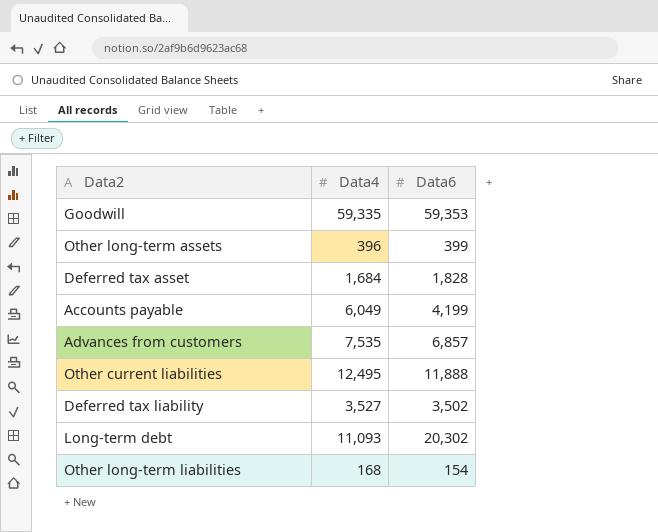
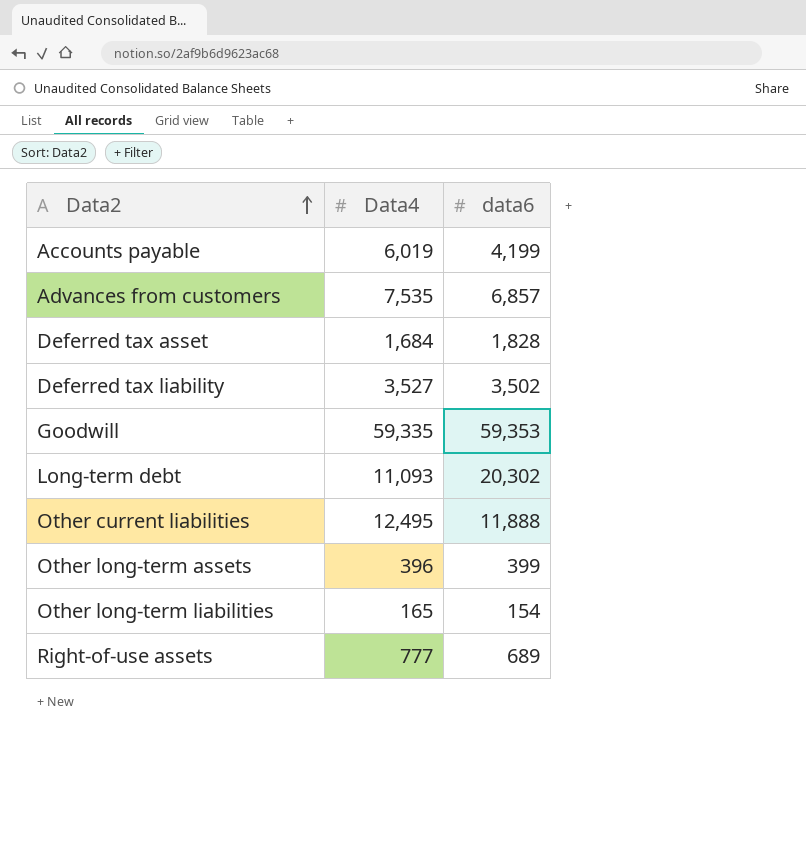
row order: none -> Data2 ascending
column name: Data6 -> data6
Accounts payable | Data4: 6,049 -> 6,019
Other long-term liabilities | Data4: 168 -> 165
row Right-of-use assets: none -> 777 | 689

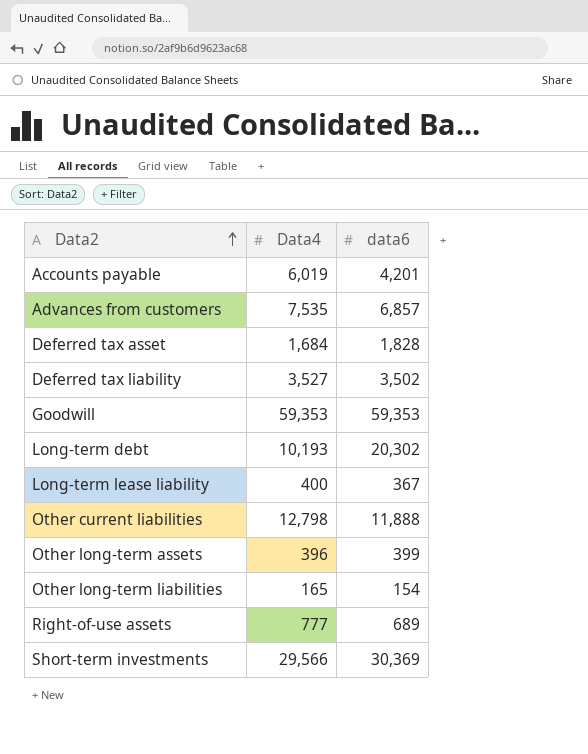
Accounts payable | data6: 4,199 -> 4,201
Goodwill | Data4: 59,335 -> 59,353
Long-term debt | Data4: 11,093 -> 10,193
row Long-term lease liability: none -> 400 | 367
Other current liabilities | Data4: 12,495 -> 12,798
row Short-term investments: none -> 29,566 | 30,369

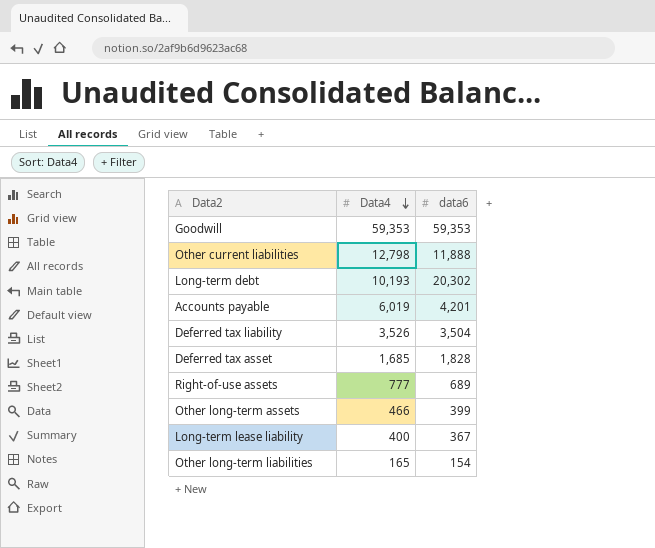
row order: Data2 ascending -> Data4 descending
row Advances from customers: 7,535 | 6,857 -> none
row Short-term investments: 29,566 | 30,369 -> none
Deferred tax liability | Data4: 3,527 -> 3,526
Deferred tax liability | data6: 3,502 -> 3,504
Deferred tax asset | Data4: 1,684 -> 1,685
Other long-term assets | Data4: 396 -> 466

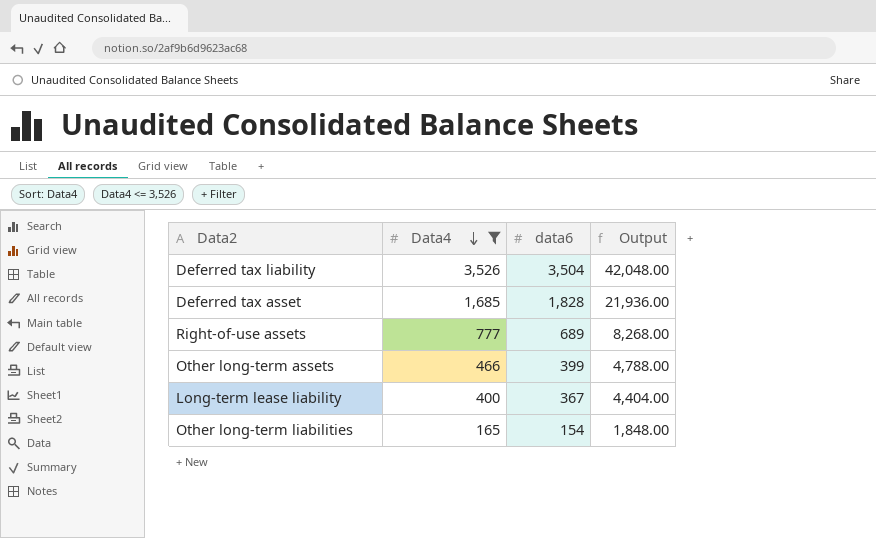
filter: none -> Data4 <= 3,526
column Output | formula: none -> [data6] * 12

